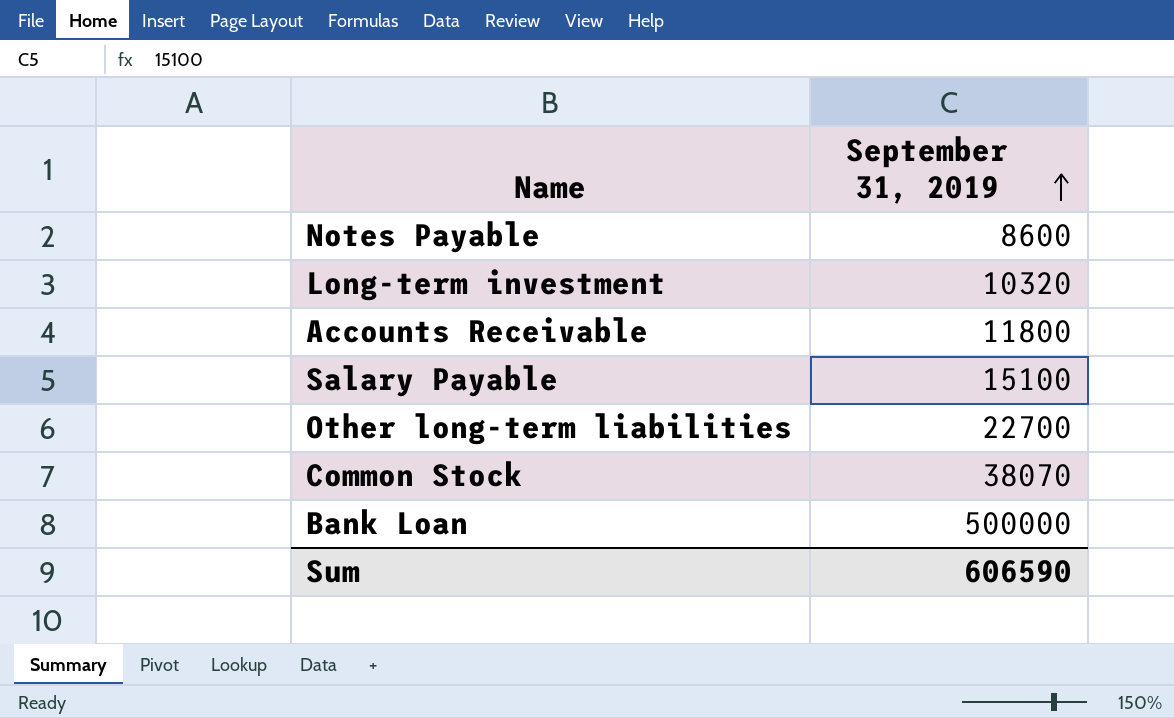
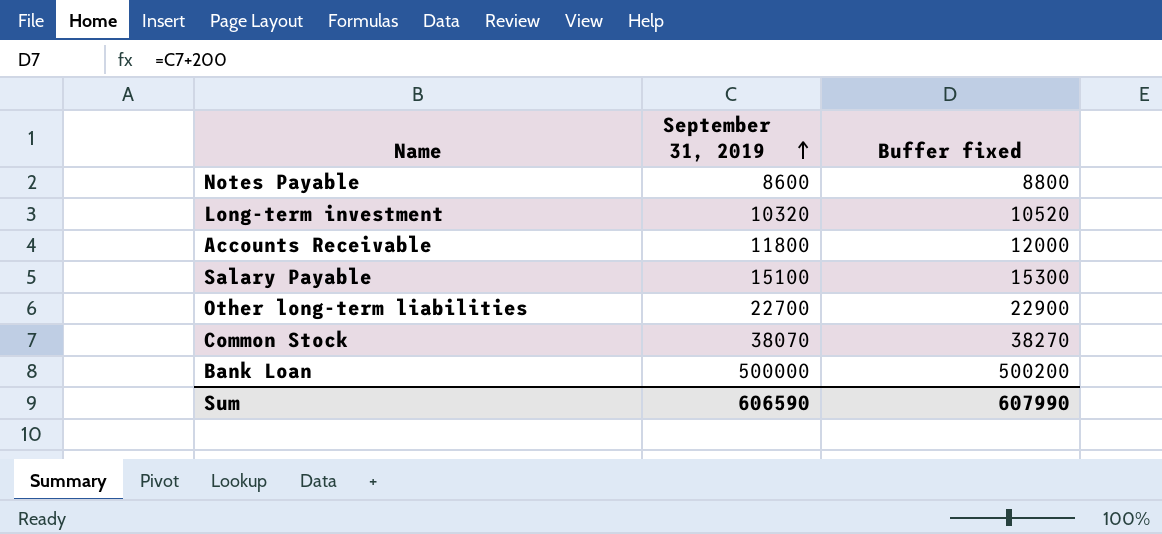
column Buffer fixed | formula: none -> [September 31, 2019] + 200

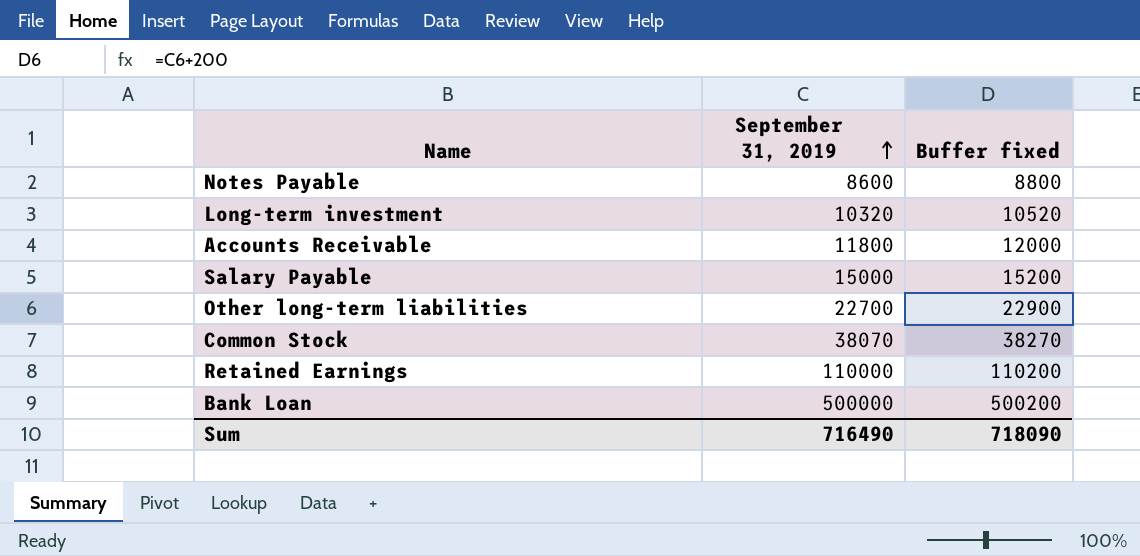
Salary Payable | September 31, 2019: 15100 -> 15000
Salary Payable | Buffer fixed: 15300 -> 15200
row Retained Earnings: none -> 110000 | 110200
Sum | September 31, 2019: 606590 -> 716490
Sum | Buffer fixed: 607990 -> 718090

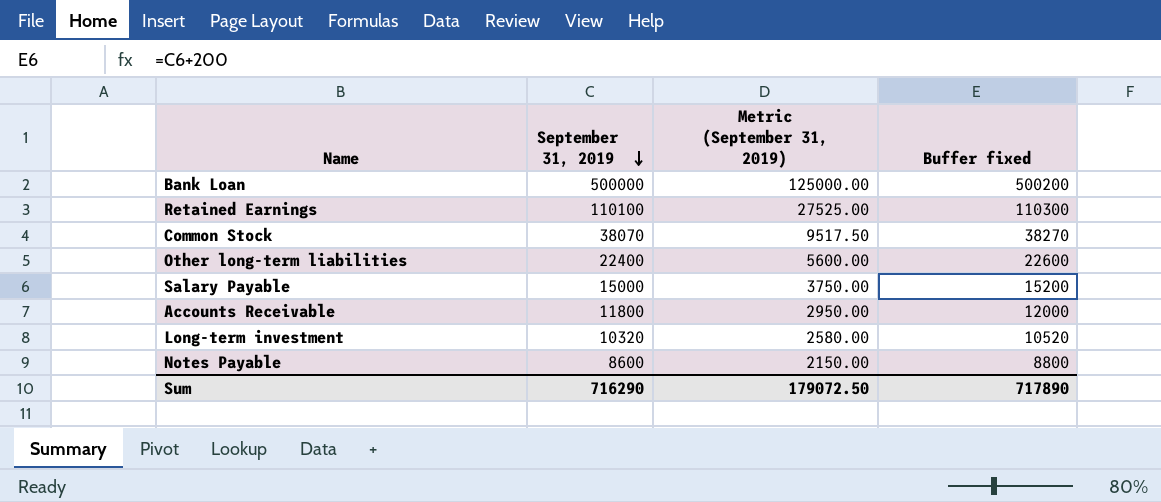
row order: September 31, 2019 ascending -> September 31, 2019 descending
column Metric (September 31, 2019) | formula: none -> [September 31, 2019] * 0.25
Retained Earnings | September 31, 2019: 110000 -> 110100
Retained Earnings | Buffer fixed: 110200 -> 110300
Other long-term liabilities | September 31, 2019: 22700 -> 22400
Other long-term liabilities | Buffer fixed: 22900 -> 22600
Sum | September 31, 2019: 716490 -> 716290
Sum | Buffer fixed: 718090 -> 717890

